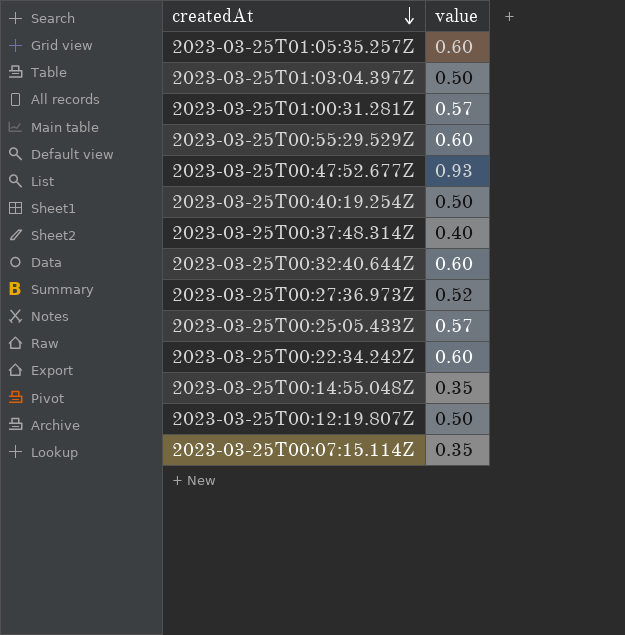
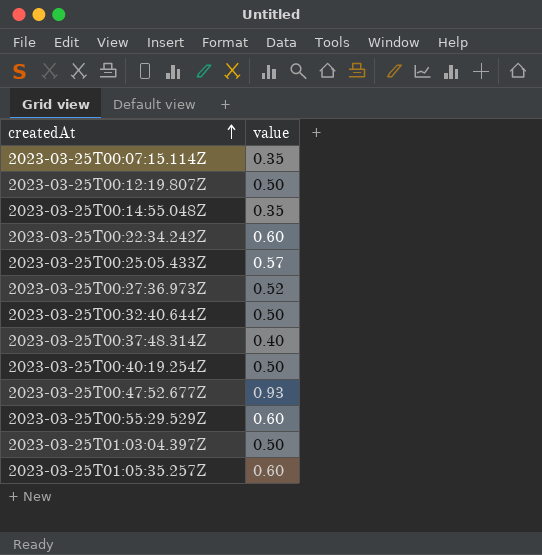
row order: createdAt descending -> createdAt ascending
row 2023-03-25T01:00:31.281Z: 0.57 -> none
2023-03-25T00:32:40.644Z | value: 0.60 -> 0.50

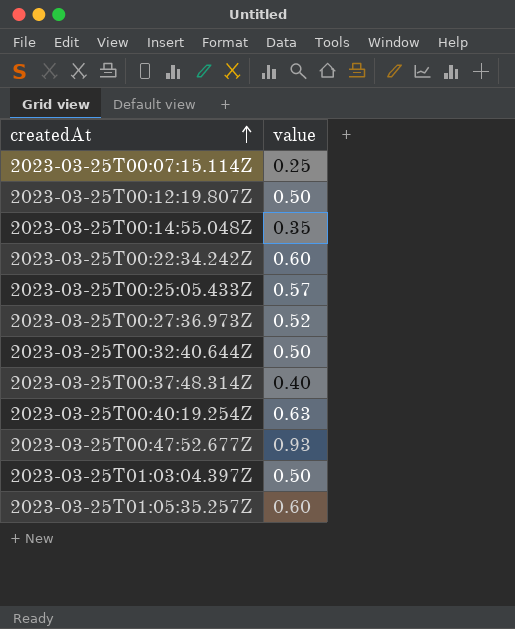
row 2023-03-25T00:55:29.529Z: 0.60 -> none
2023-03-25T00:07:15.114Z | value: 0.35 -> 0.25
2023-03-25T00:40:19.254Z | value: 0.50 -> 0.63

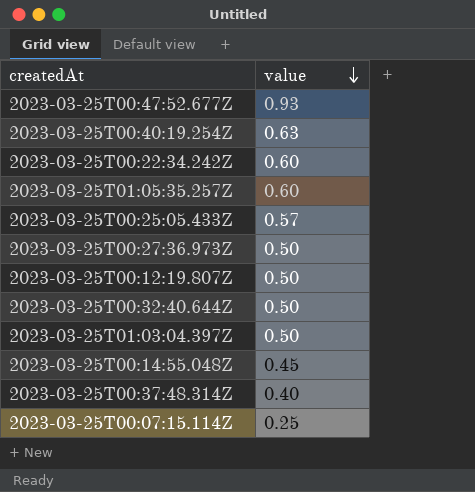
row order: createdAt ascending -> value descending
2023-03-25T00:27:36.973Z | value: 0.52 -> 0.50
2023-03-25T00:14:55.048Z | value: 0.35 -> 0.45

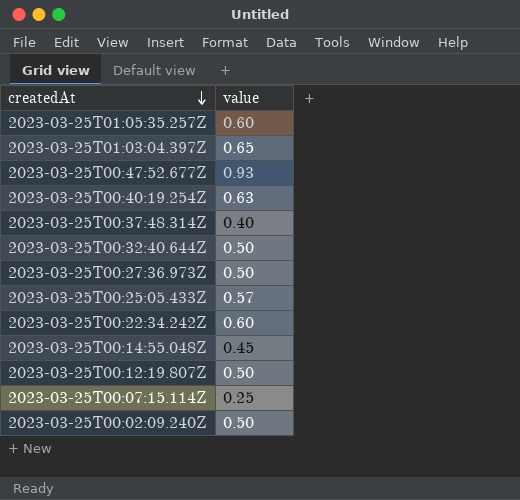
row order: value descending -> createdAt descending
2023-03-25T01:03:04.397Z | value: 0.50 -> 0.65
row 2023-03-25T00:02:09.240Z: none -> 0.50

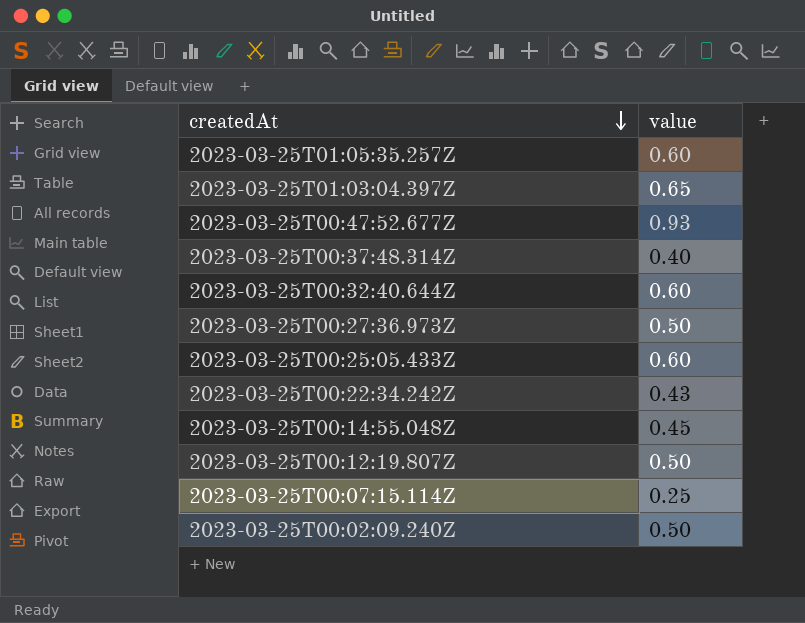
row 2023-03-25T00:40:19.254Z: 0.63 -> none
2023-03-25T00:32:40.644Z | value: 0.50 -> 0.60
2023-03-25T00:25:05.433Z | value: 0.57 -> 0.60
2023-03-25T00:22:34.242Z | value: 0.60 -> 0.43

